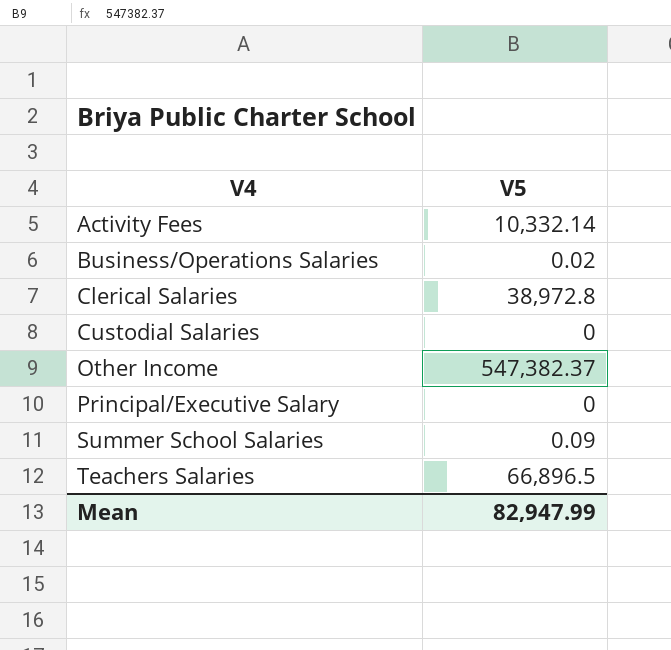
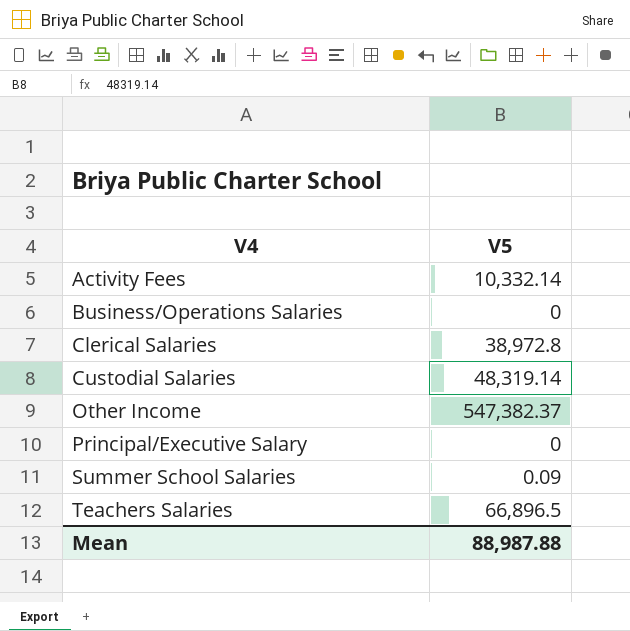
Business/Operations Salaries | V5: 0.02 -> 0
Custodial Salaries | V5: 0 -> 48,319.14
Mean | V5: 82,947.99 -> 88,987.88

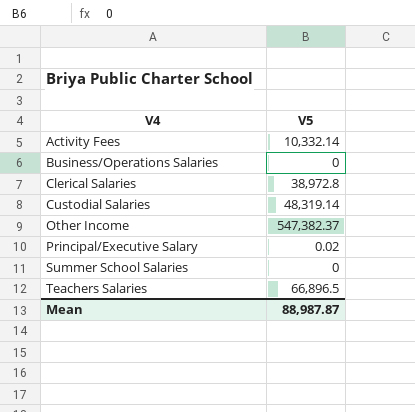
Principal/Executive Salary | V5: 0 -> 0.02
Summer School Salaries | V5: 0.09 -> 0
Mean | V5: 88,987.88 -> 88,987.87

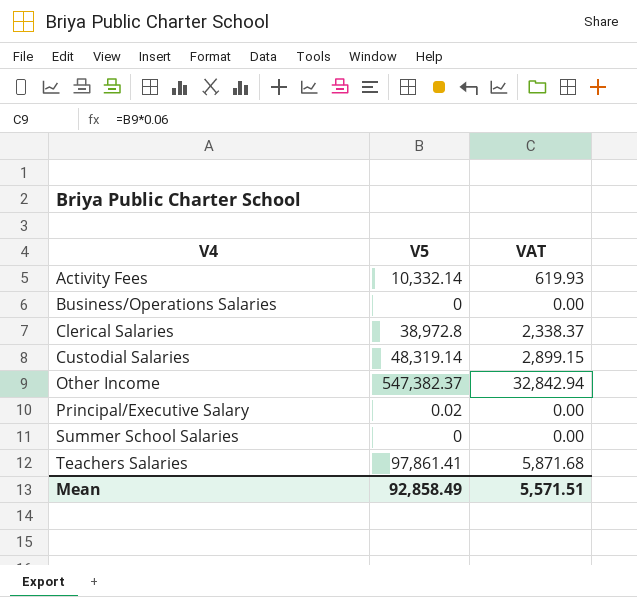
column VAT | formula: none -> [V5] * 0.06
Teachers Salaries | V5: 66,896.5 -> 97,861.41
Mean | V5: 88,987.87 -> 92,858.49

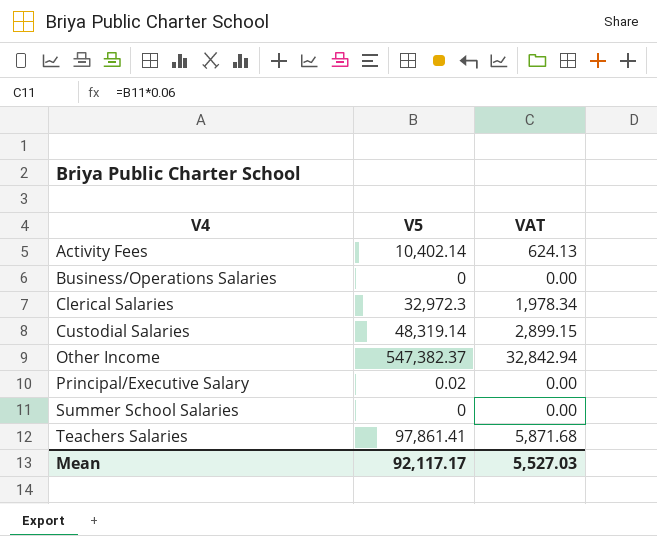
Activity Fees | V5: 10,332.14 -> 10,402.14
Activity Fees | VAT: 619.93 -> 624.13
Clerical Salaries | V5: 38,972.8 -> 32,972.3
Clerical Salaries | VAT: 2,338.37 -> 1,978.34
Mean | V5: 92,858.49 -> 92,117.17
Mean | VAT: 5,571.51 -> 5,527.03

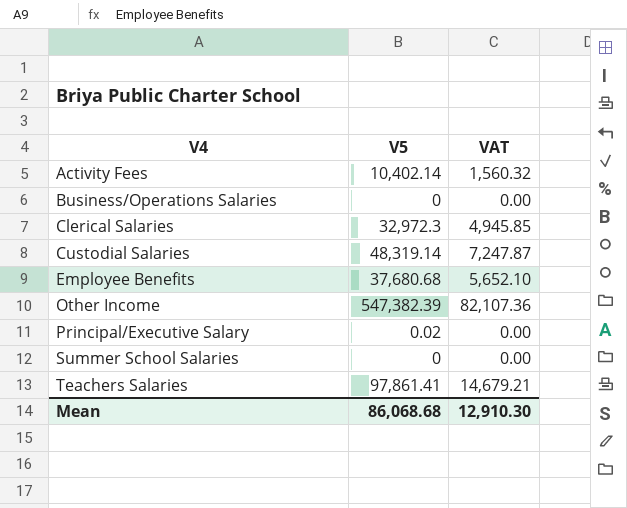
column VAT | formula: [V5] * 0.06 -> [V5] * 0.15
row Employee Benefits: none -> 37,680.68 | 5,652.10
Other Income | V5: 547,382.37 -> 547,382.39
Mean | V5: 92,117.17 -> 86,068.68
Mean | VAT: 5,527.03 -> 12,910.30

